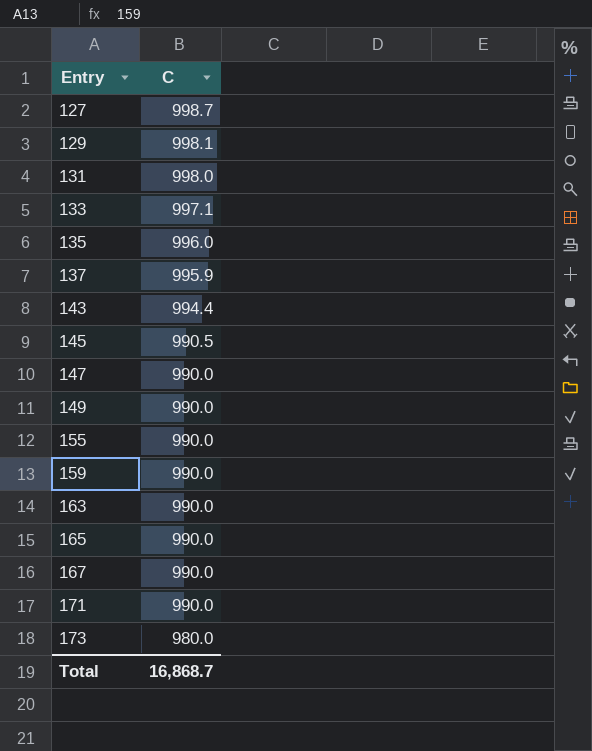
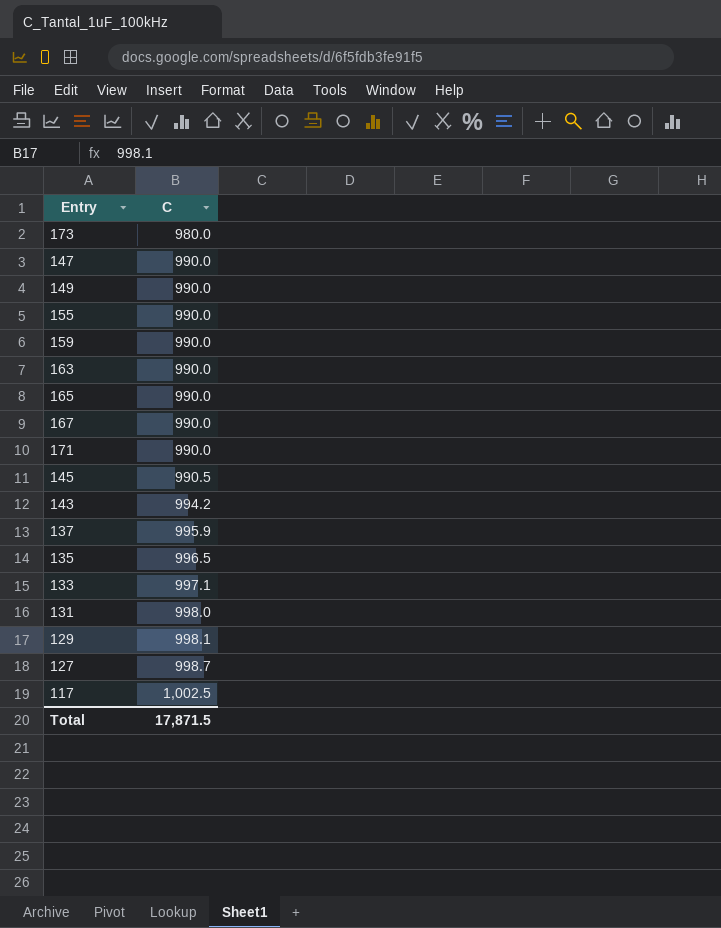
row order: Entry ascending -> C ascending
143 | C: 994.4 -> 994.2
135 | C: 996.0 -> 996.5
row 117: none -> 1,002.5
Total | C: 16,868.7 -> 17,871.5

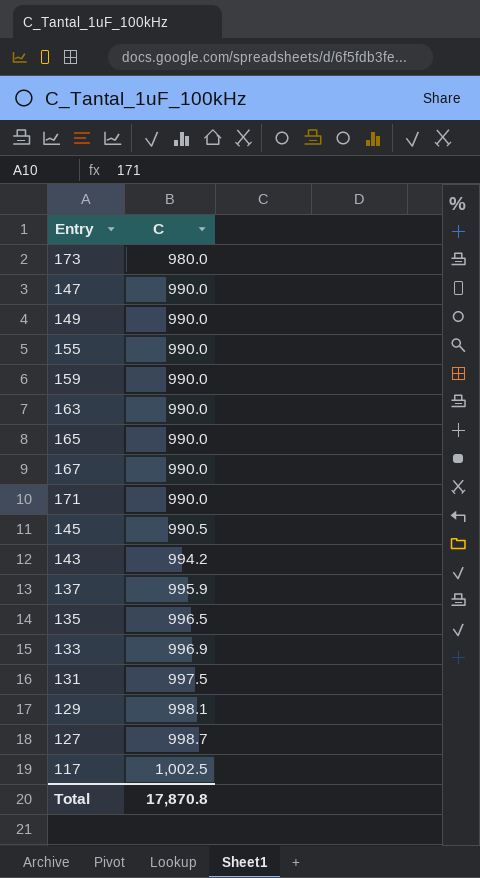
133 | C: 997.1 -> 996.9
131 | C: 998.0 -> 997.5
Total | C: 17,871.5 -> 17,870.8

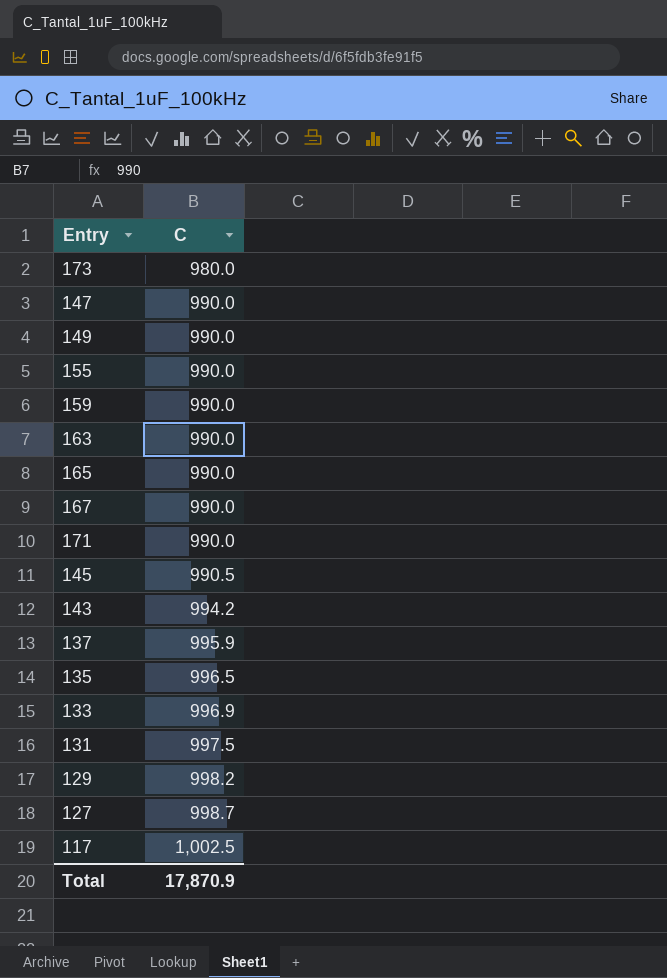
129 | C: 998.1 -> 998.2
Total | C: 17,870.8 -> 17,870.9

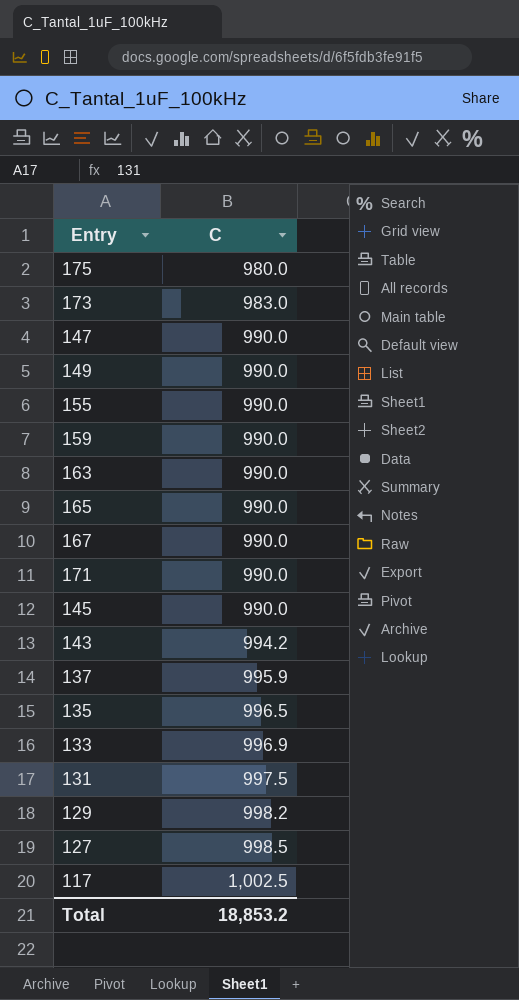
row 175: none -> 980.0
173 | C: 980.0 -> 983.0
145 | C: 990.5 -> 990.0
127 | C: 998.7 -> 998.5
Total | C: 17,870.9 -> 18,853.2

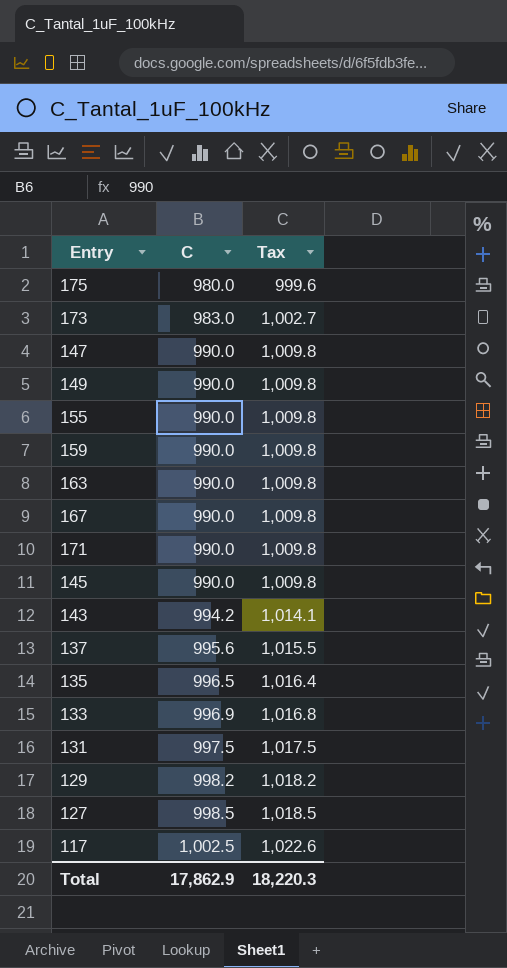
column Tax | formula: none -> [C] * 1.02
row 165: 990.0 -> none
137 | C: 995.9 -> 995.6
Total | C: 18,853.2 -> 17,862.9

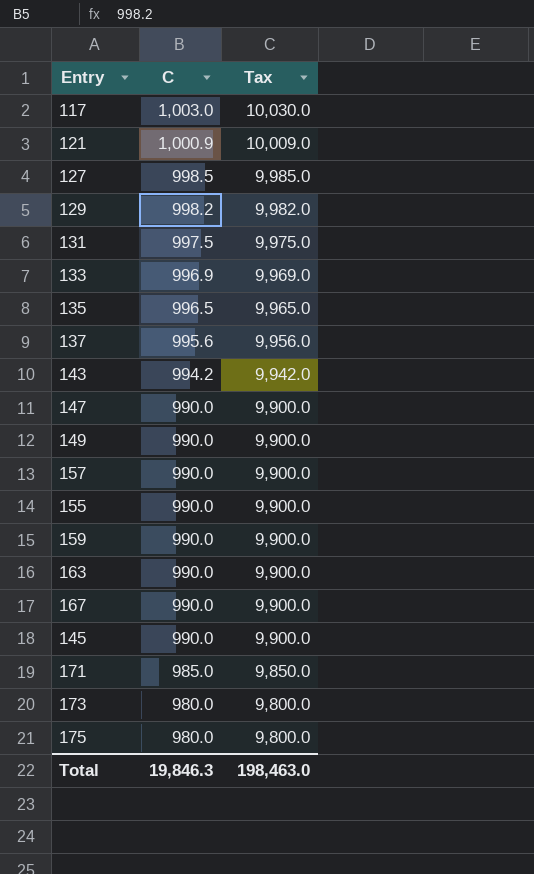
row order: C ascending -> C descending
column Tax | formula: [C] * 1.02 -> [C] * 10
117 | C: 1,002.5 -> 1,003.0
row 121: none -> 1,000.9 | 10,009.0
row 157: none -> 990.0 | 9,900.0
171 | C: 990.0 -> 985.0
173 | C: 983.0 -> 980.0
Total | C: 17,862.9 -> 19,846.3
Total | Tax: 18,220.3 -> 198,463.0

